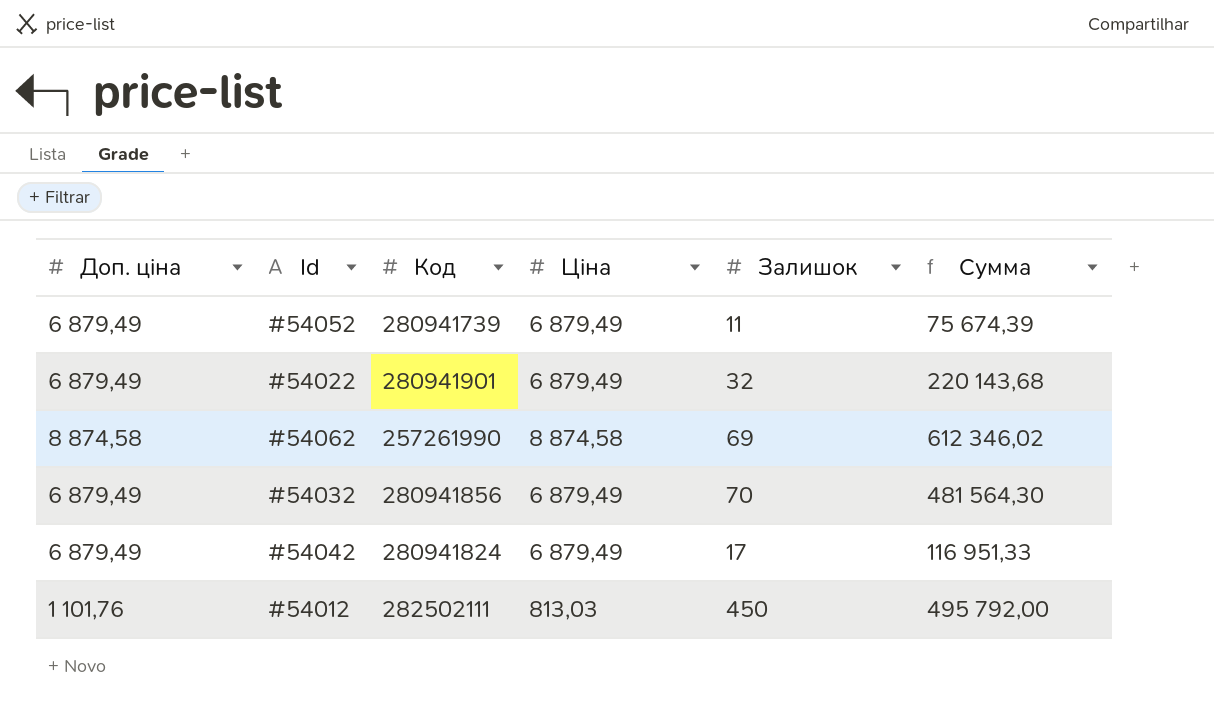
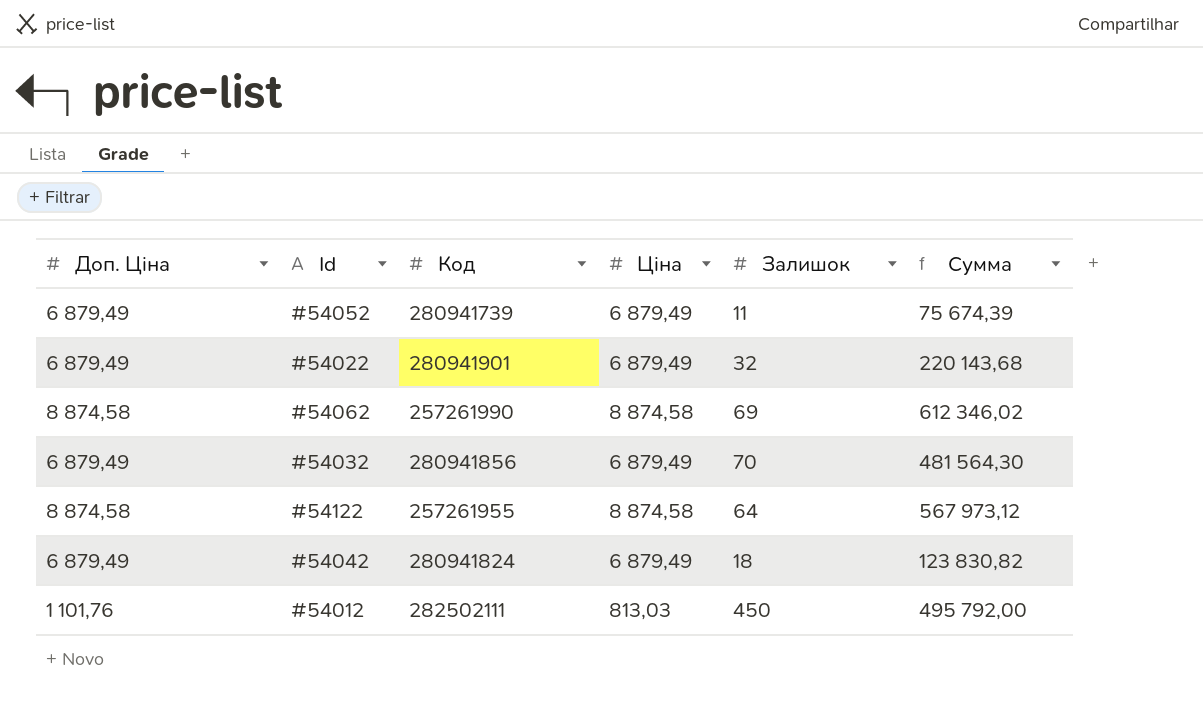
column name: Доп. ціна -> Доп. Ціна
row #54122: none -> 8 874,58 | 257261955 | 8 874,58 | 64 | 567 973,12
#54042 | Залишок: 17 -> 18
#54042 | Сумма: 116 951,33 -> 123 830,82

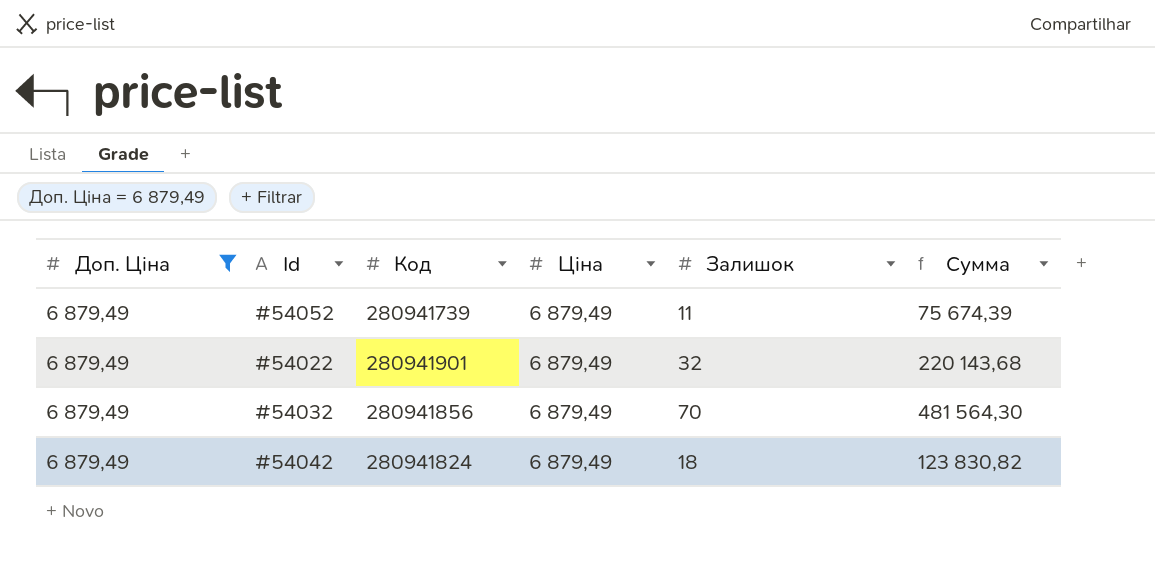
filter: none -> Доп. Ціна = 6 879,49

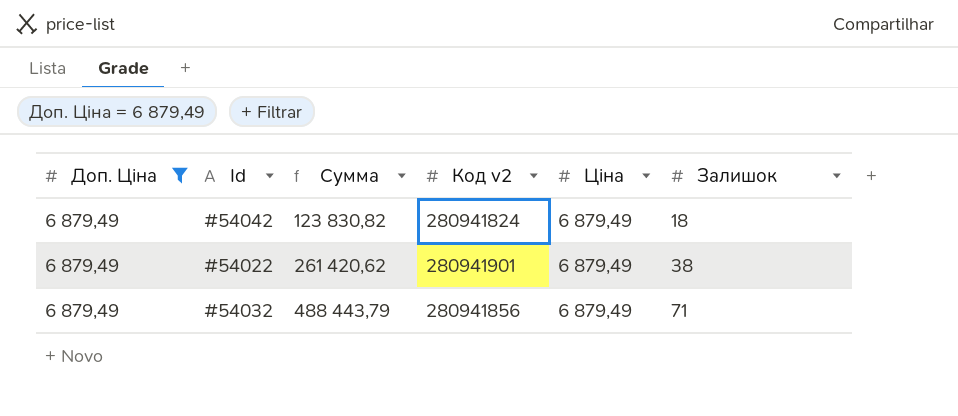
row order: none -> Сумма ascending
column Сумма | position: 6 -> 3
column name: Код -> Код v2
row #54052: 6 879,49 | 280941739 | 6 879,49 | 11 | 75 674,39 -> none
#54022 | Сумма: 220 143,68 -> 261 420,62
#54022 | Залишок: 32 -> 38
#54032 | Сумма: 481 564,30 -> 488 443,79
#54032 | Залишок: 70 -> 71

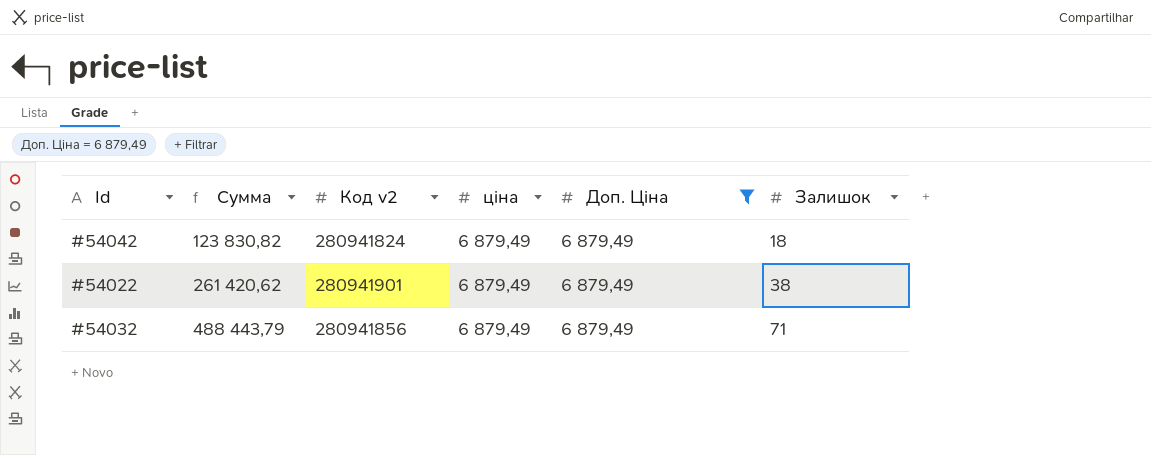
column name: Ціна -> ціна
column Доп. Ціна | position: 1 -> 5

